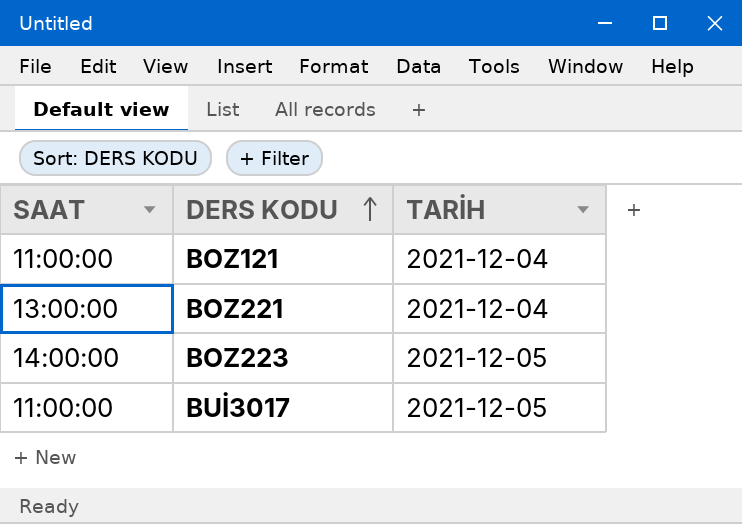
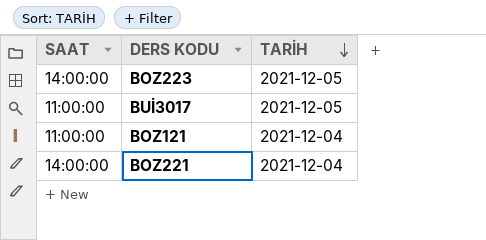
row order: DERS KODU ascending -> TARİH descending
BOZ221 | SAAT: 13:00:00 -> 14:00:00

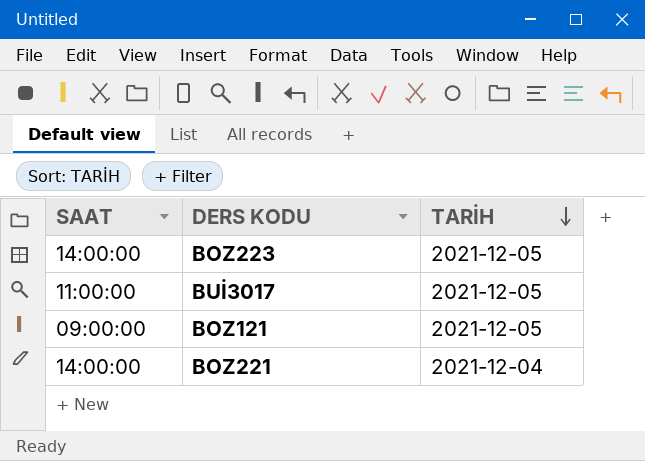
BOZ121 | SAAT: 11:00:00 -> 09:00:00
BOZ121 | TARİH: 2021-12-04 -> 2021-12-05

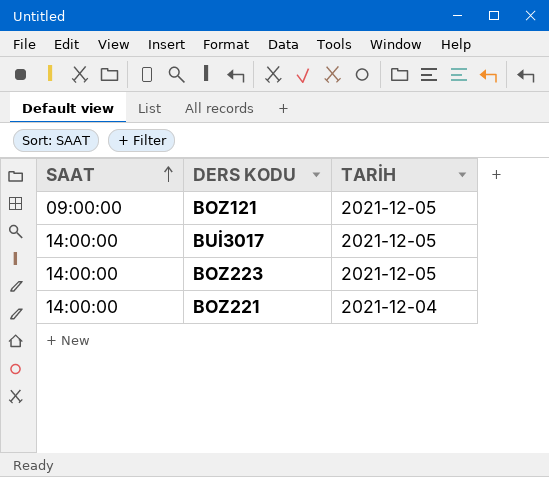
row order: TARİH descending -> SAAT ascending
BUİ3017 | SAAT: 11:00:00 -> 14:00:00

